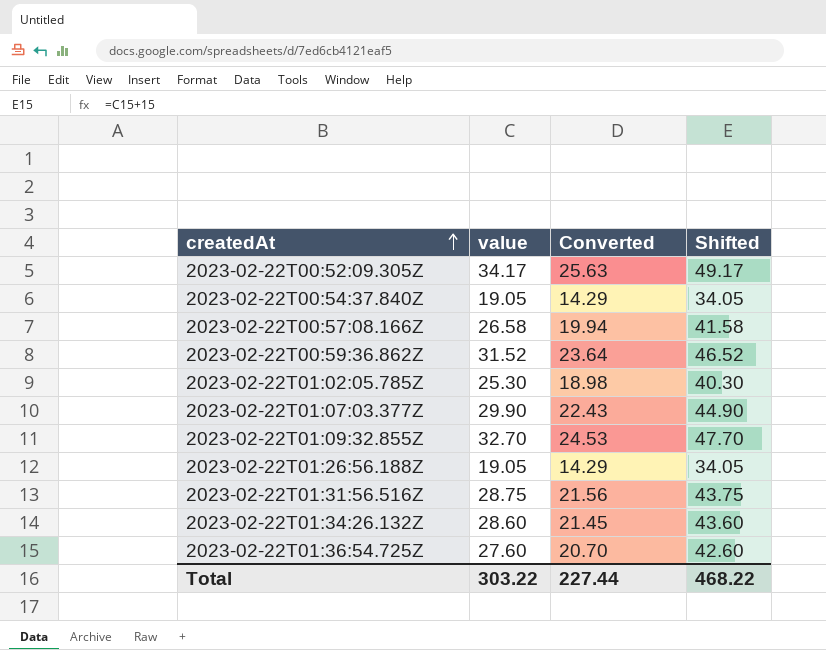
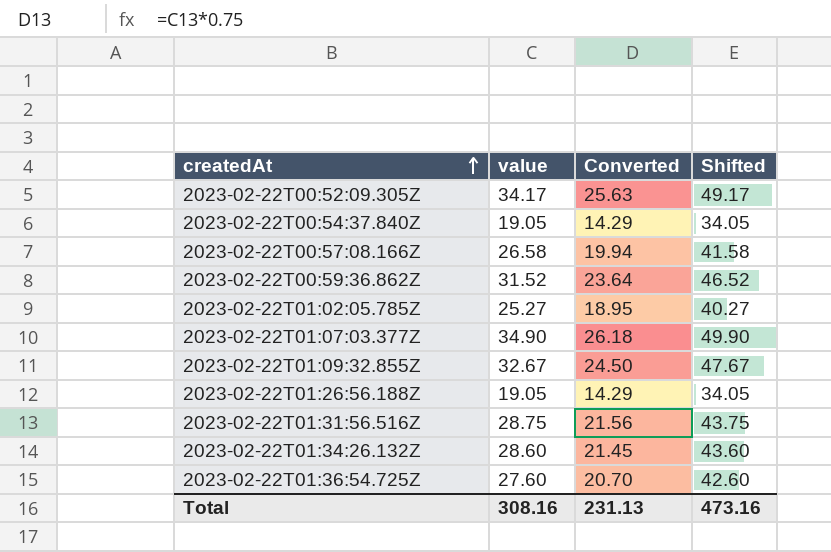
2023-02-22T01:02:05.785Z | value: 25.30 -> 25.27
2023-02-22T01:02:05.785Z | Converted: 18.98 -> 18.95
2023-02-22T01:02:05.785Z | Shifted: 40.30 -> 40.27
2023-02-22T01:07:03.377Z | value: 29.90 -> 34.90
2023-02-22T01:07:03.377Z | Converted: 22.43 -> 26.18
2023-02-22T01:07:03.377Z | Shifted: 44.90 -> 49.90
2023-02-22T01:09:32.855Z | value: 32.70 -> 32.67
2023-02-22T01:09:32.855Z | Converted: 24.53 -> 24.50
2023-02-22T01:09:32.855Z | Shifted: 47.70 -> 47.67
Total | value: 303.22 -> 308.16
Total | Converted: 227.44 -> 231.13
Total | Shifted: 468.22 -> 473.16

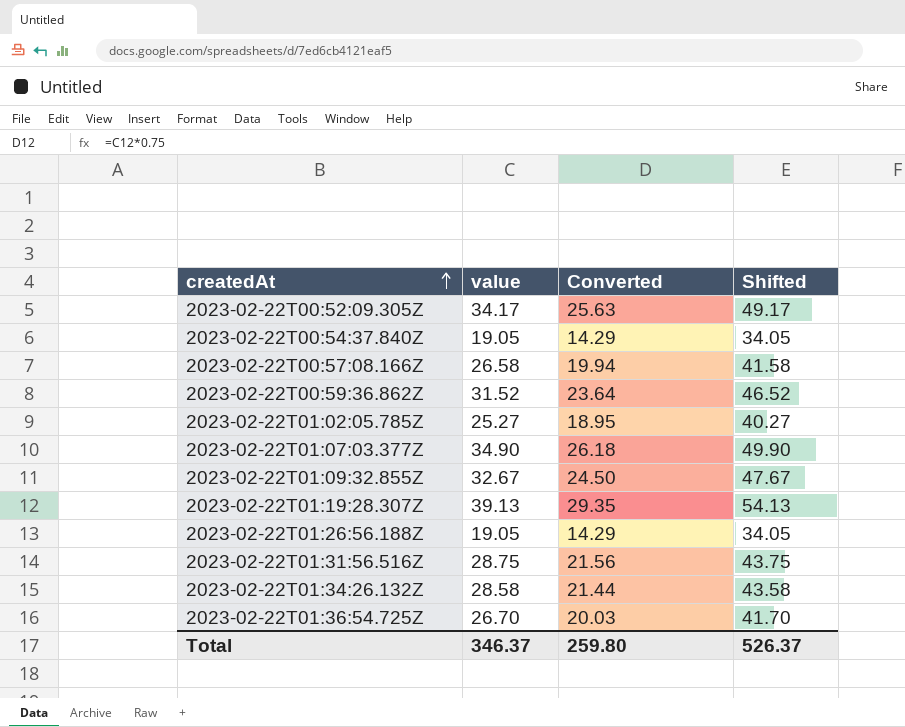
row 2023-02-22T01:19:28.307Z: none -> 39.13 | 29.35 | 54.13
2023-02-22T01:34:26.132Z | value: 28.60 -> 28.58
2023-02-22T01:34:26.132Z | Converted: 21.45 -> 21.44
2023-02-22T01:34:26.132Z | Shifted: 43.60 -> 43.58
2023-02-22T01:36:54.725Z | value: 27.60 -> 26.70
2023-02-22T01:36:54.725Z | Converted: 20.70 -> 20.03
2023-02-22T01:36:54.725Z | Shifted: 42.60 -> 41.70
Total | value: 308.16 -> 346.37
Total | Converted: 231.13 -> 259.80
Total | Shifted: 473.16 -> 526.37

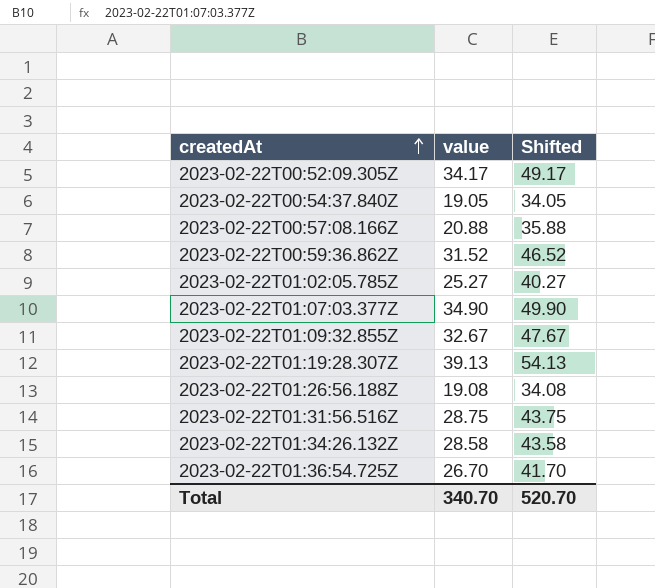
column Converted | formula: [value] * 0.75 -> none
2023-02-22T00:57:08.166Z | value: 26.58 -> 20.88
2023-02-22T00:57:08.166Z | Shifted: 41.58 -> 35.88
2023-02-22T01:26:56.188Z | value: 19.05 -> 19.08
2023-02-22T01:26:56.188Z | Shifted: 34.05 -> 34.08
Total | value: 346.37 -> 340.70
Total | Shifted: 526.37 -> 520.70

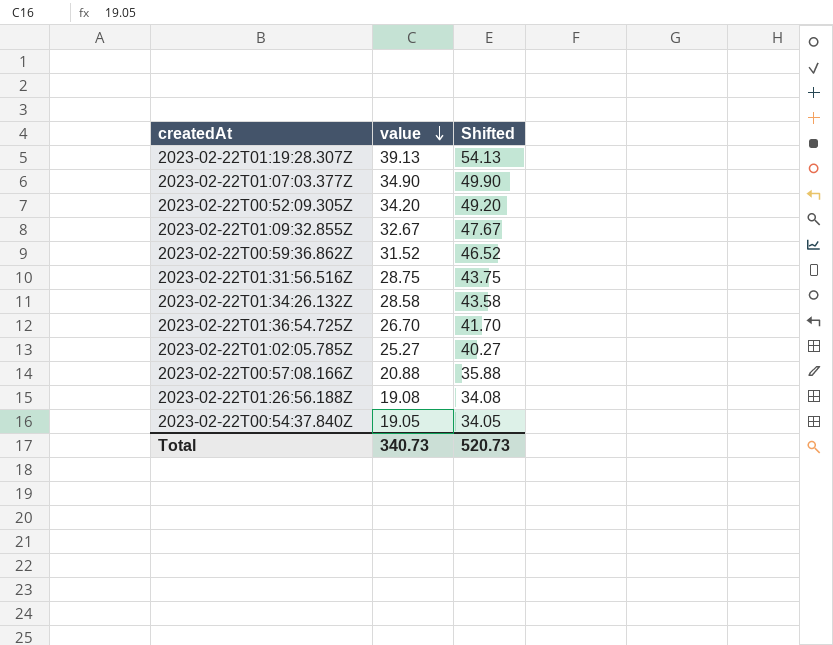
row order: createdAt ascending -> value descending
2023-02-22T00:52:09.305Z | value: 34.17 -> 34.20
2023-02-22T00:52:09.305Z | Shifted: 49.17 -> 49.20
Total | value: 340.70 -> 340.73
Total | Shifted: 520.70 -> 520.73

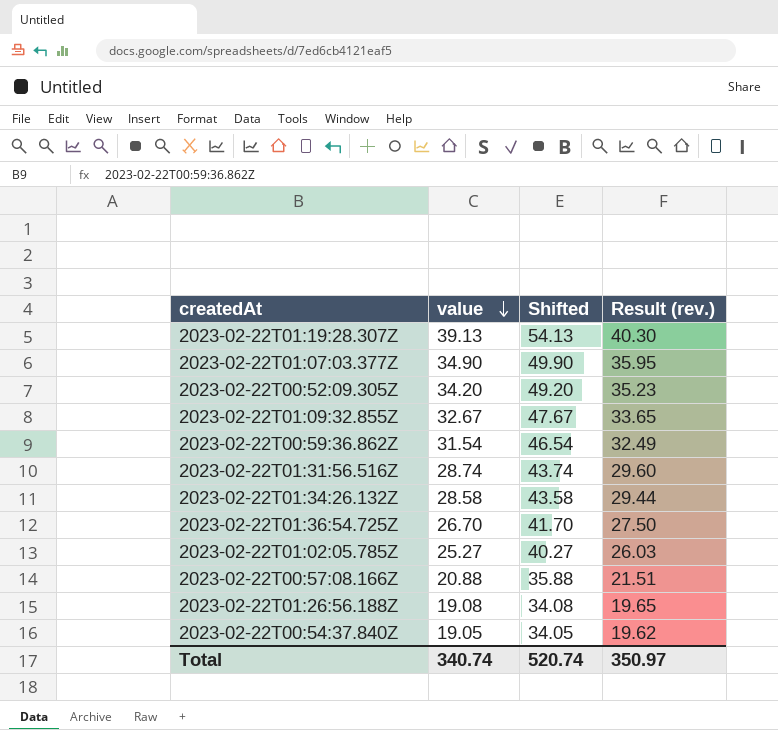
column Result (rev.) | formula: none -> [value] * 1.03
2023-02-22T00:59:36.862Z | value: 31.52 -> 31.54
2023-02-22T00:59:36.862Z | Shifted: 46.52 -> 46.54
2023-02-22T01:31:56.516Z | value: 28.75 -> 28.74
2023-02-22T01:31:56.516Z | Shifted: 43.75 -> 43.74
Total | value: 340.73 -> 340.74
Total | Shifted: 520.73 -> 520.74

